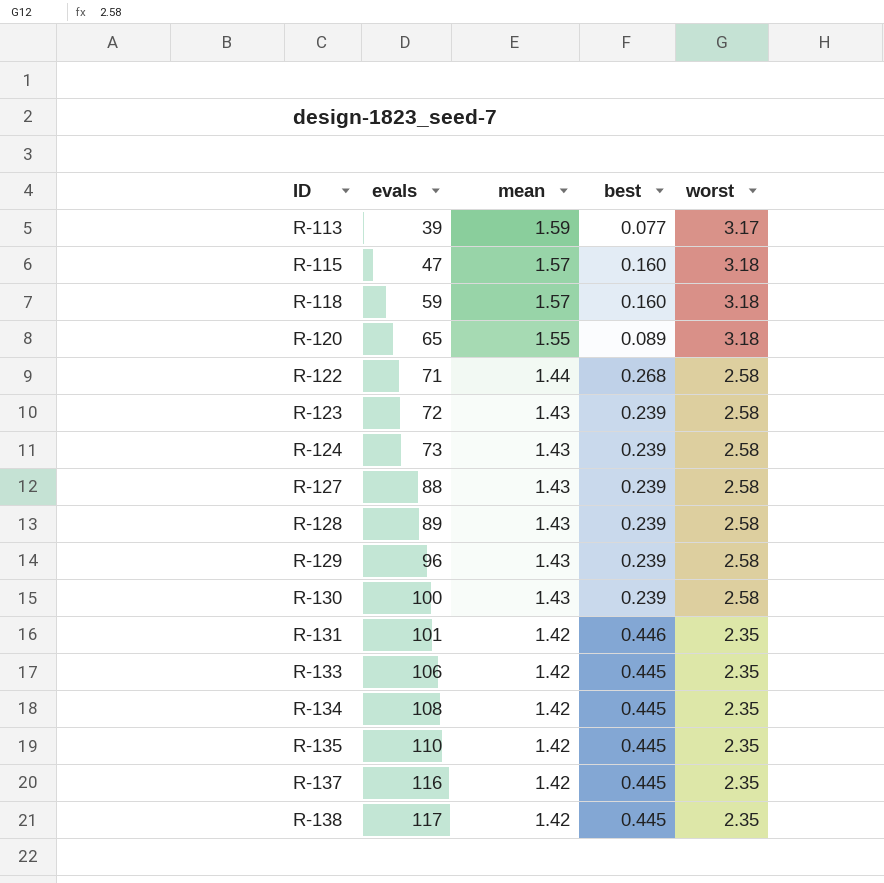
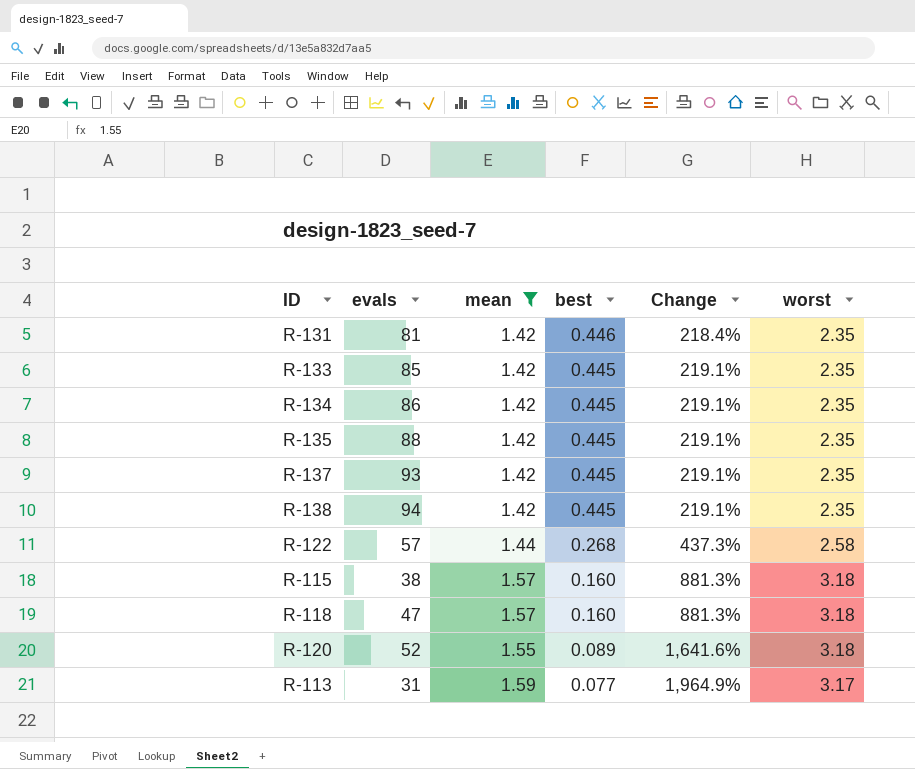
filter: none -> mean != 1.43
row order: ID ascending -> best descending
column Change | formula: none -> ([mean] - [best]) / [best]
R-131 | evals: 101 -> 81
R-133 | evals: 106 -> 85
R-134 | evals: 108 -> 86
R-135 | evals: 110 -> 88
R-137 | evals: 116 -> 93
R-138 | evals: 117 -> 94
R-122 | evals: 71 -> 57
R-115 | evals: 47 -> 38
R-118 | evals: 59 -> 47
R-120 | evals: 65 -> 52
R-113 | evals: 39 -> 31

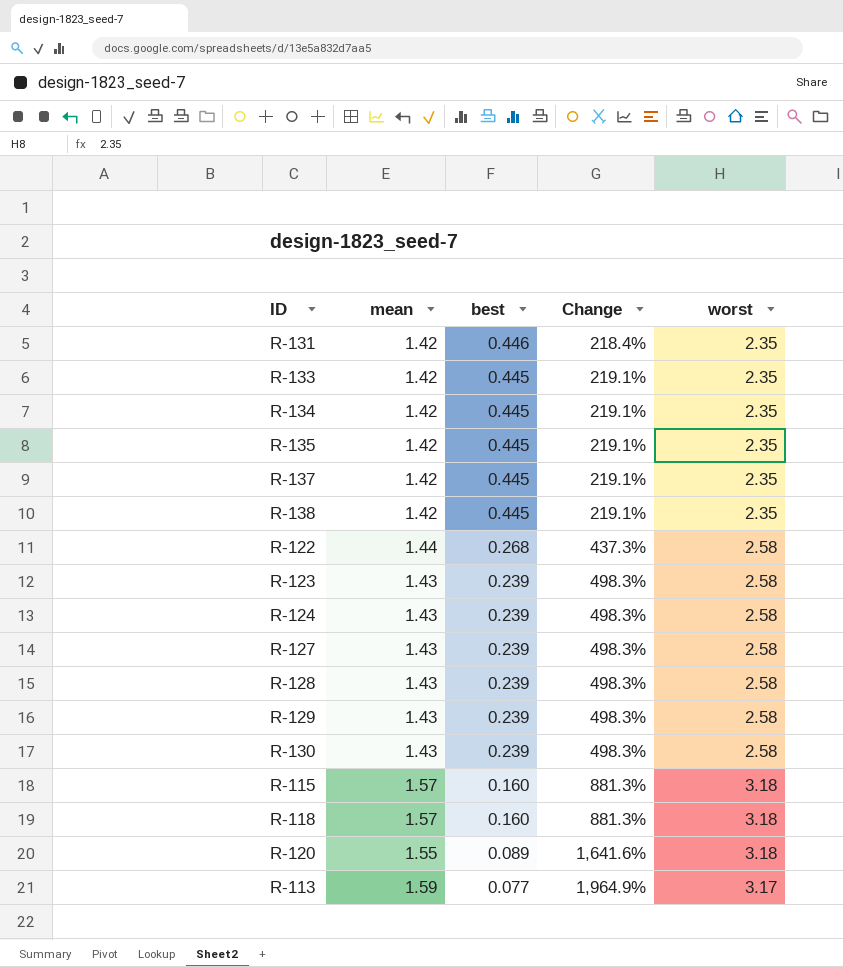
filter: mean != 1.43 -> none
column evals | position: 2 -> none

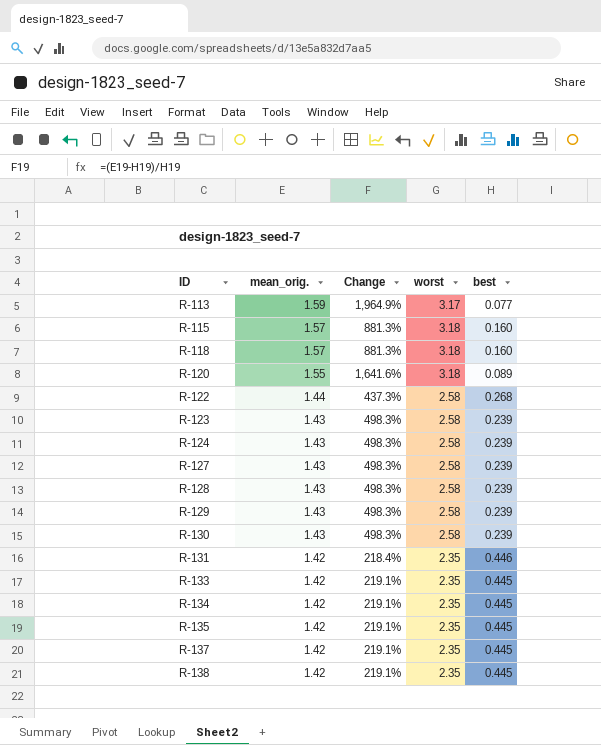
row order: best descending -> ID ascending
column name: mean -> mean_orig.
column best | position: 3 -> 5

